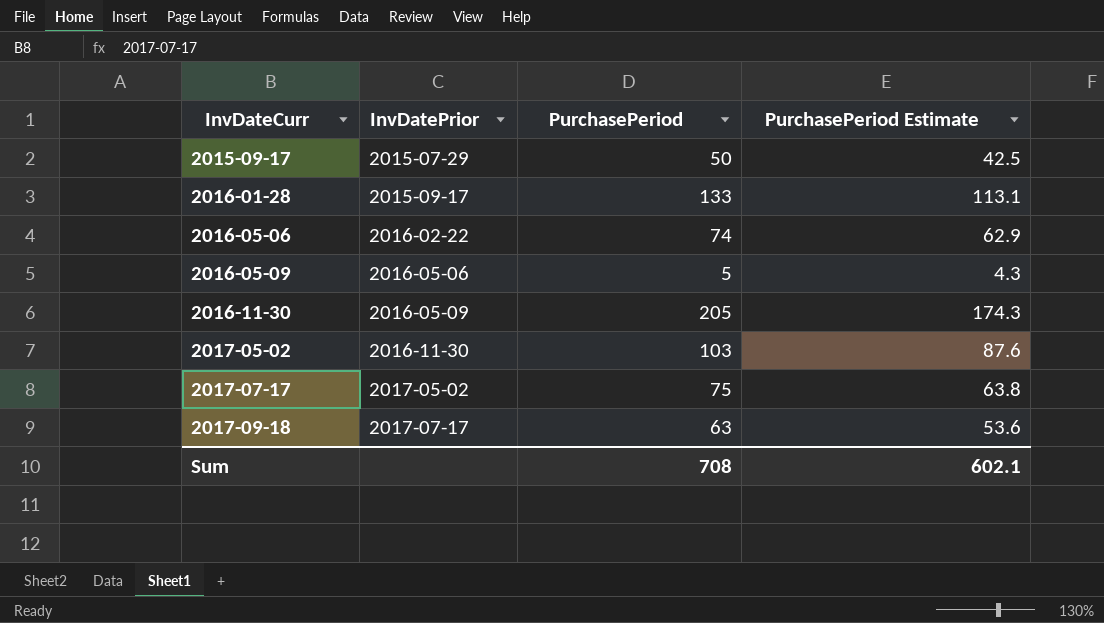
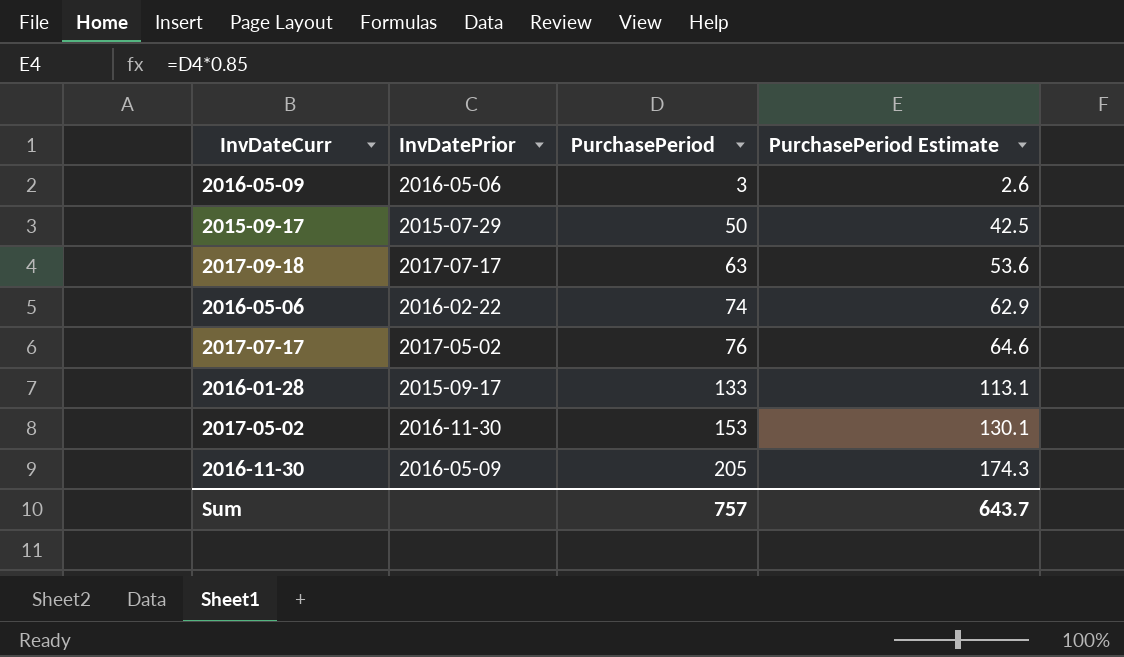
row order: InvDateCurr ascending -> PurchasePeriod ascending
2016-05-09 | PurchasePeriod: 5 -> 3
2016-05-09 | PurchasePeriod Estimate: 4.3 -> 2.6
2017-07-17 | PurchasePeriod: 75 -> 76
2017-07-17 | PurchasePeriod Estimate: 63.8 -> 64.6
2017-05-02 | PurchasePeriod: 103 -> 153
2017-05-02 | PurchasePeriod Estimate: 87.6 -> 130.1
Sum | PurchasePeriod: 708 -> 757
Sum | PurchasePeriod Estimate: 602.1 -> 643.7

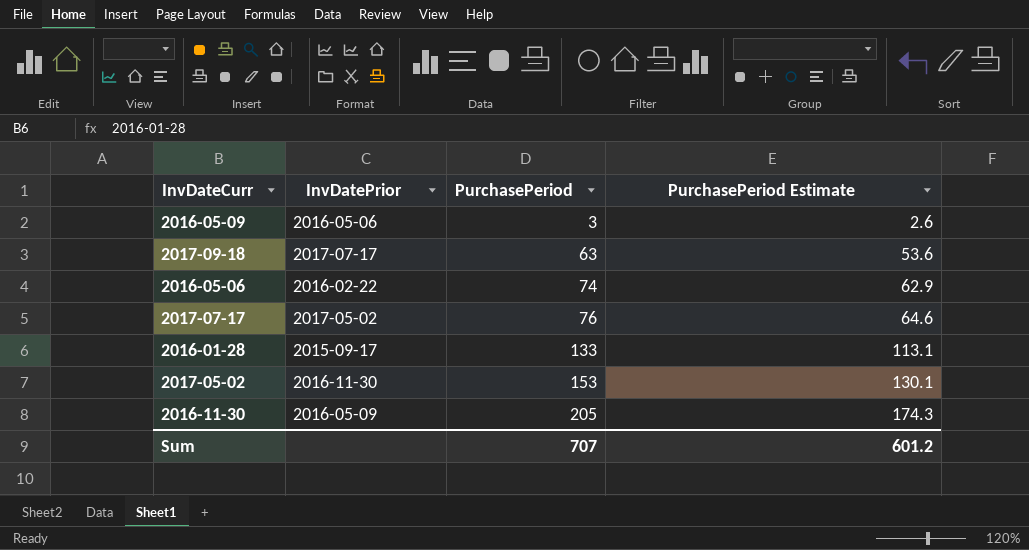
row 2015-09-17: 2015-07-29 | 50 | 42.5 -> none
Sum | PurchasePeriod: 757 -> 707
Sum | PurchasePeriod Estimate: 643.7 -> 601.2

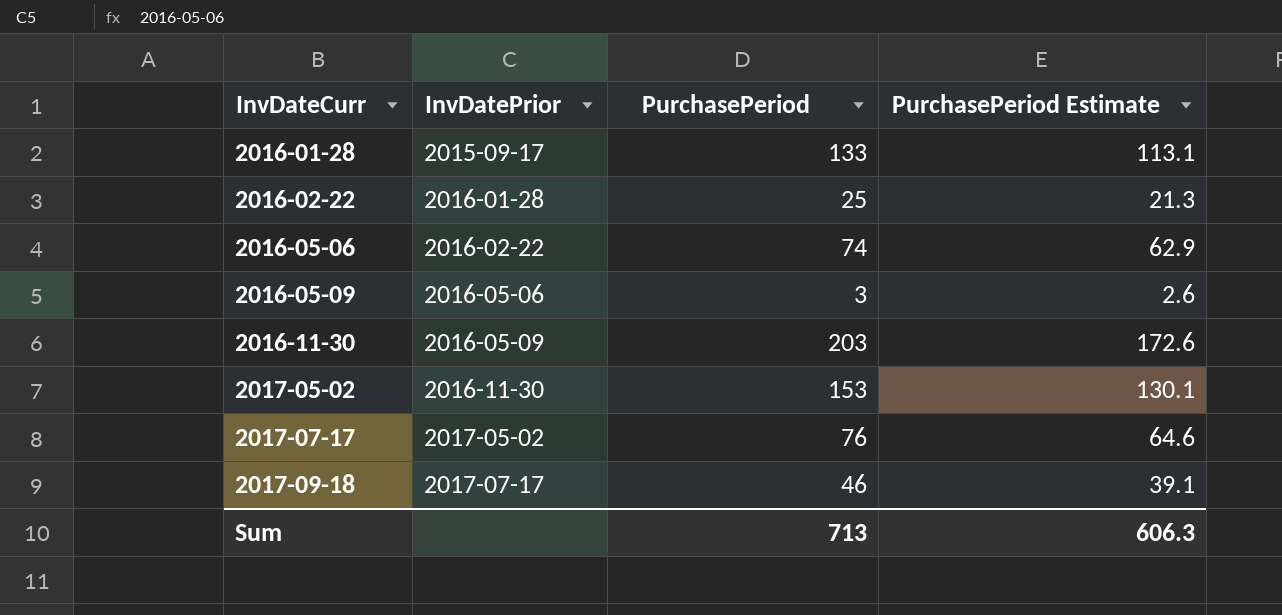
row order: PurchasePeriod ascending -> InvDateCurr ascending
row 2016-02-22: none -> 2016-01-28 | 25 | 21.3
2016-11-30 | PurchasePeriod: 205 -> 203
2016-11-30 | PurchasePeriod Estimate: 174.3 -> 172.6
2017-09-18 | PurchasePeriod: 63 -> 46
2017-09-18 | PurchasePeriod Estimate: 53.6 -> 39.1
Sum | PurchasePeriod: 707 -> 713
Sum | PurchasePeriod Estimate: 601.2 -> 606.3

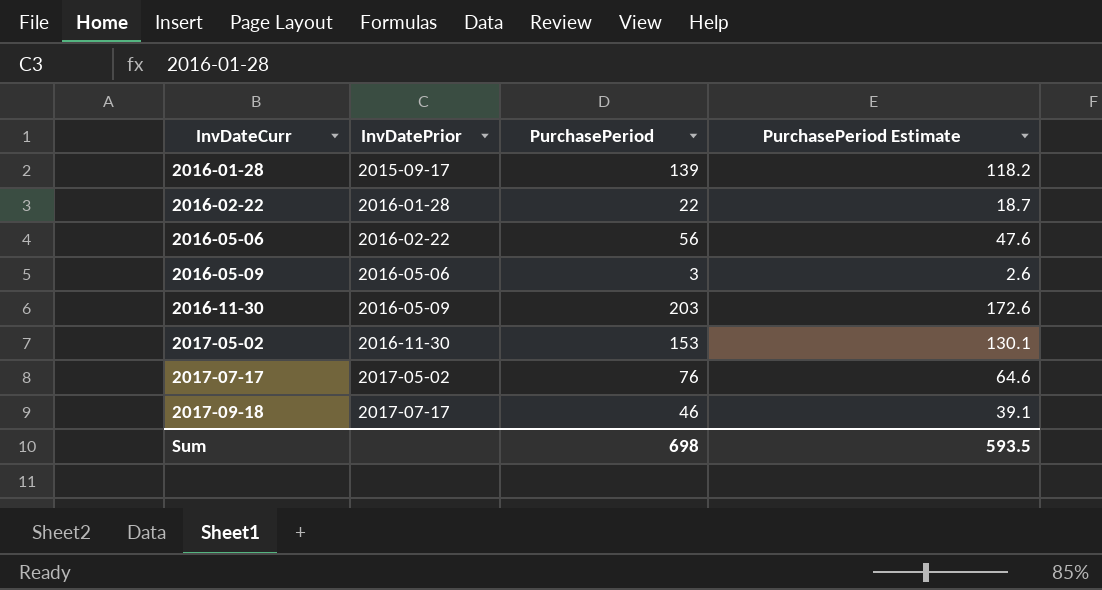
2016-01-28 | PurchasePeriod: 133 -> 139
2016-01-28 | PurchasePeriod Estimate: 113.1 -> 118.2
2016-02-22 | PurchasePeriod: 25 -> 22
2016-02-22 | PurchasePeriod Estimate: 21.3 -> 18.7
2016-05-06 | PurchasePeriod: 74 -> 56
2016-05-06 | PurchasePeriod Estimate: 62.9 -> 47.6
Sum | PurchasePeriod: 713 -> 698
Sum | PurchasePeriod Estimate: 606.3 -> 593.5

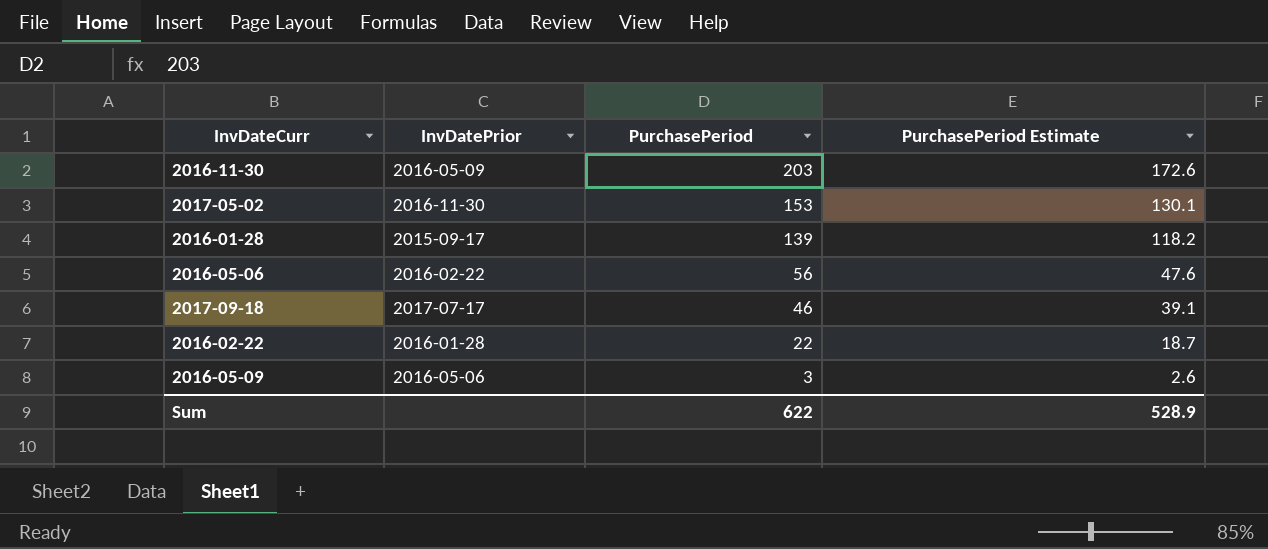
row order: InvDateCurr ascending -> PurchasePeriod descending
row 2017-07-17: 2017-05-02 | 76 | 64.6 -> none
Sum | PurchasePeriod: 698 -> 622
Sum | PurchasePeriod Estimate: 593.5 -> 528.9

